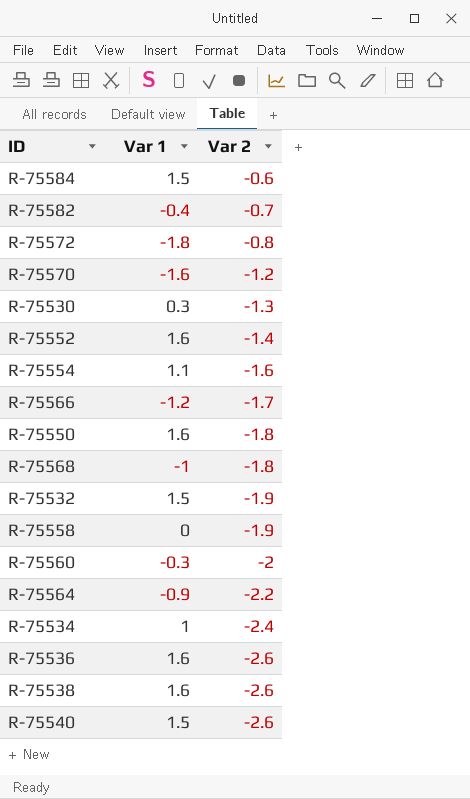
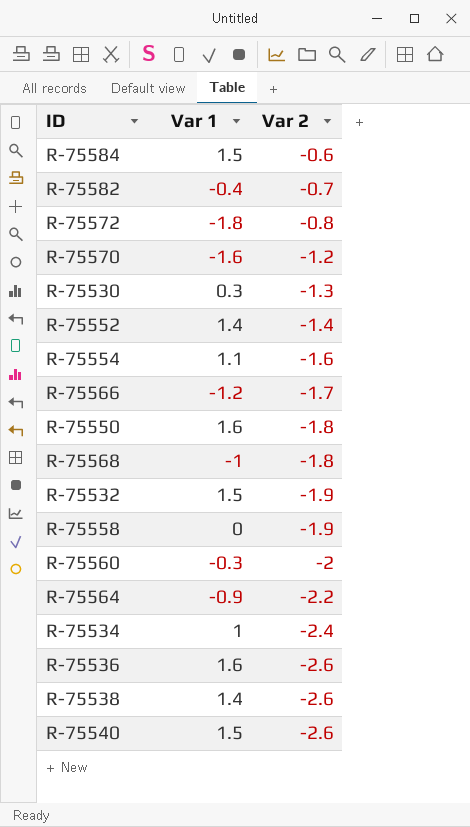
R-75552 | Var 1: 1.6 -> 1.4
R-75538 | Var 1: 1.6 -> 1.4

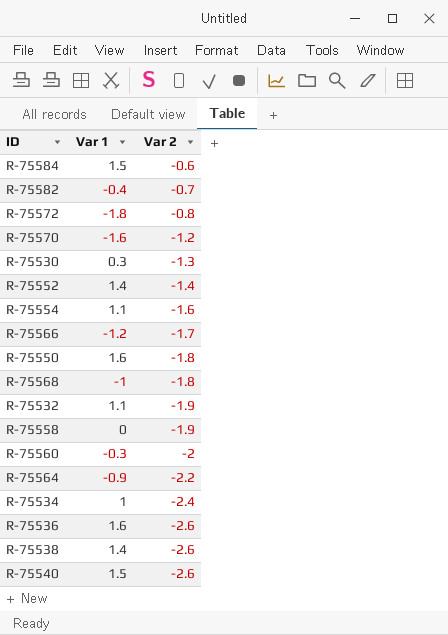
R-75532 | Var 1: 1.5 -> 1.1

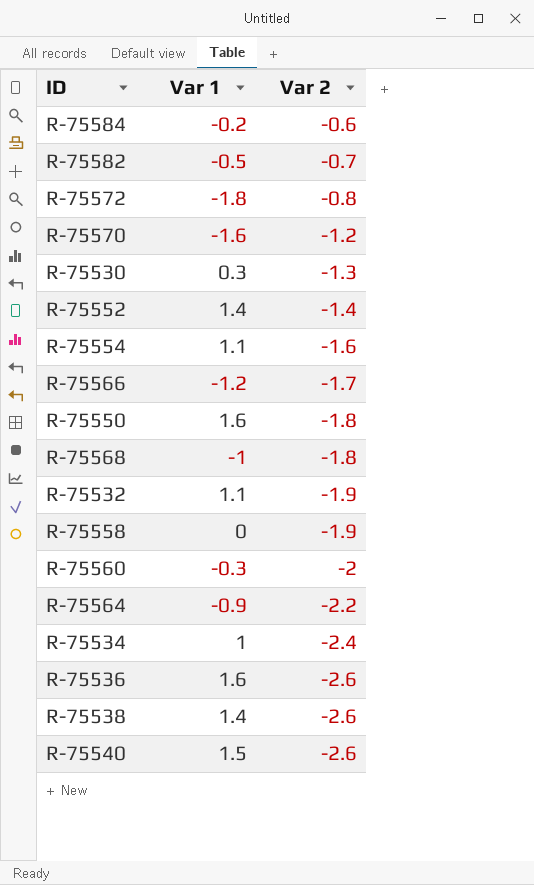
R-75584 | Var 1: 1.5 -> -0.2
R-75582 | Var 1: -0.4 -> -0.5

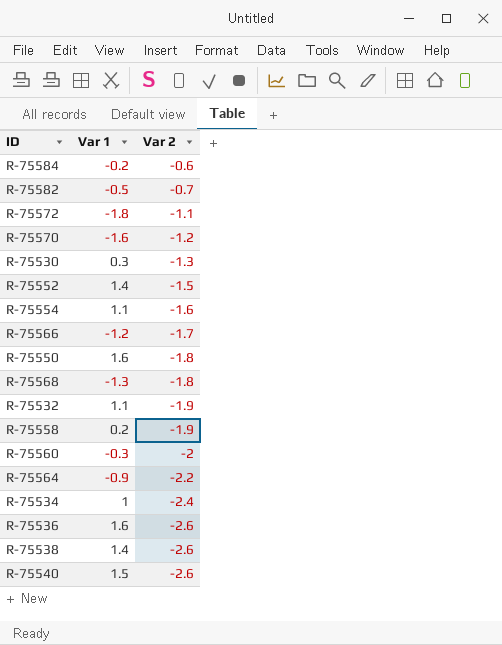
R-75572 | Var 2: -0.8 -> -1.1
R-75552 | Var 2: -1.4 -> -1.5
R-75568 | Var 1: -1 -> -1.3
R-75558 | Var 1: 0 -> 0.2

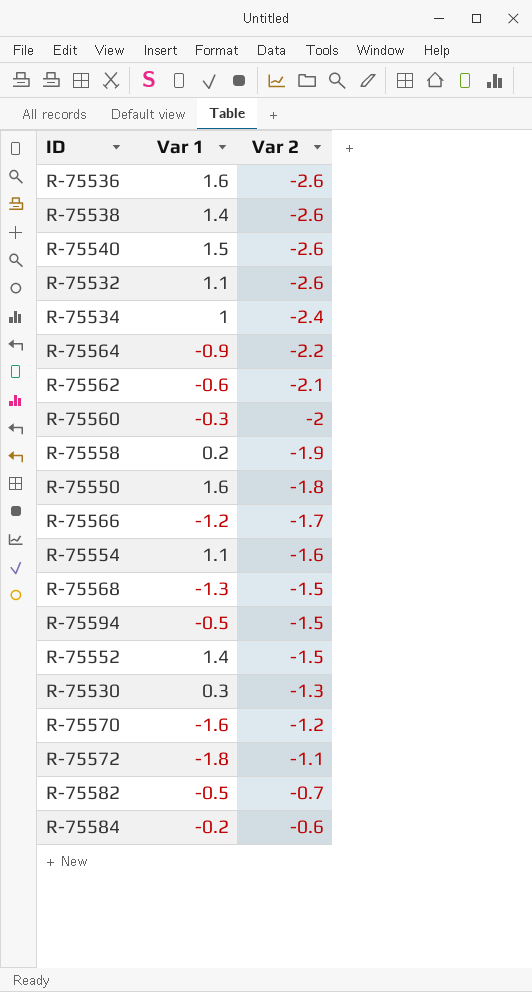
row order: Var 2 descending -> Var 2 ascending
R-75532 | Var 2: -1.9 -> -2.6
row R-75562: none -> -0.6 | -2.1
R-75568 | Var 2: -1.8 -> -1.5
row R-75594: none -> -0.5 | -1.5

